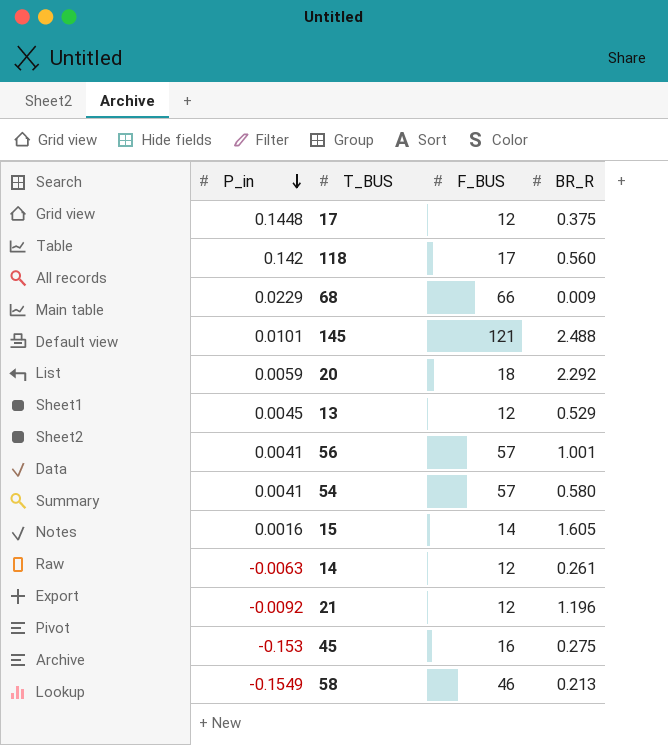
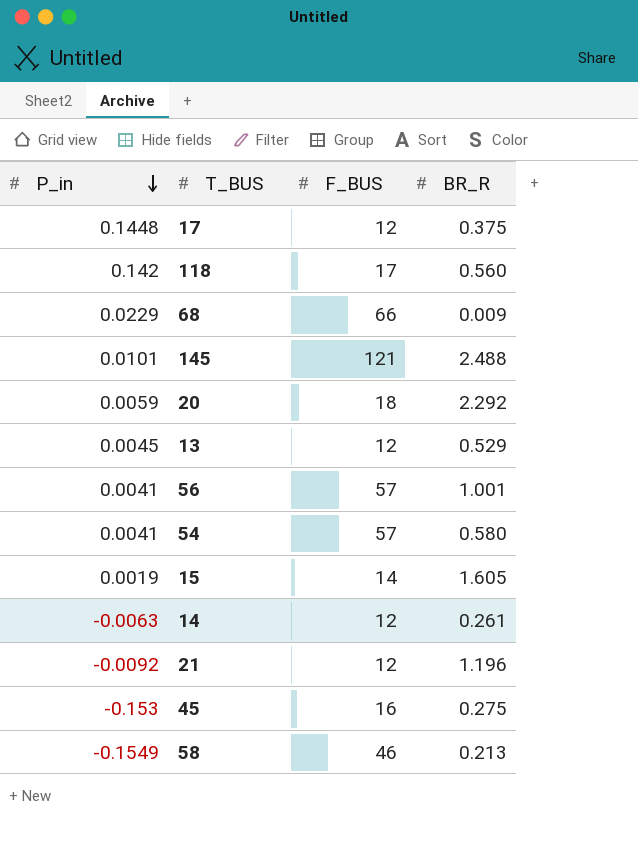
15 | P_in: 0.0016 -> 0.0019

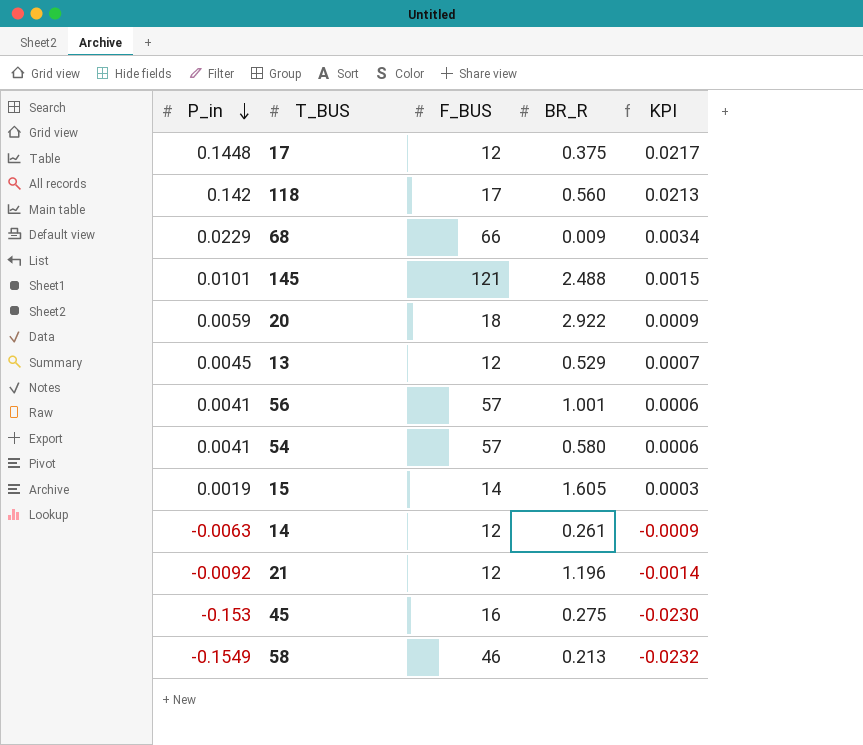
column KPI | formula: none -> [P_in] * 0.15
20 | BR_R: 2.292 -> 2.922

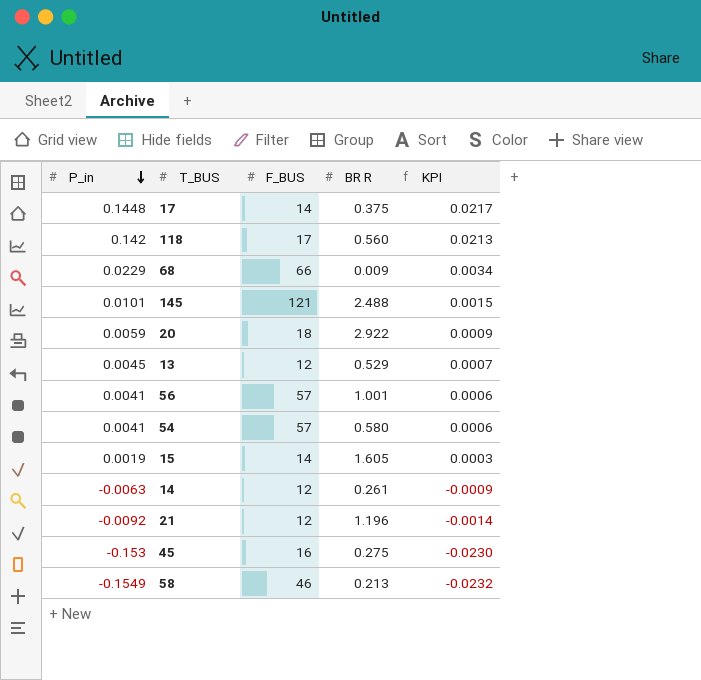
column name: BR_R -> BR R
17 | F_BUS: 12 -> 14

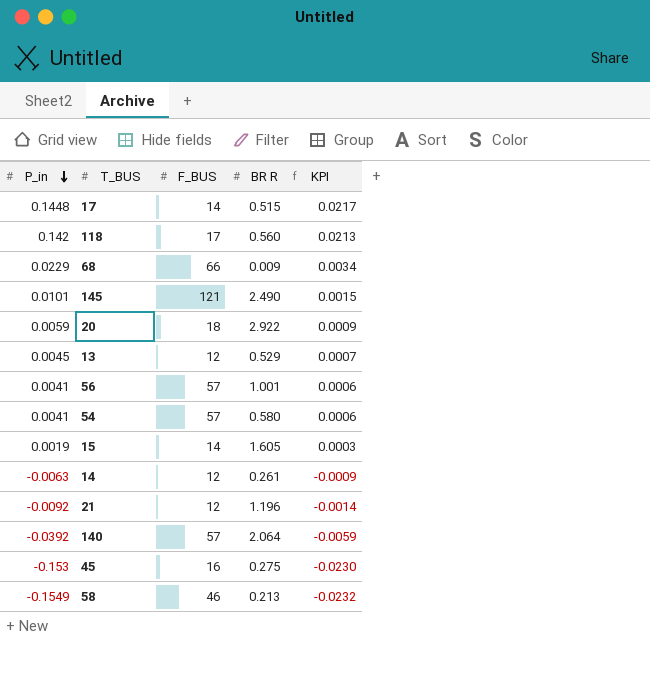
17 | BR R: 0.375 -> 0.515
145 | BR R: 2.488 -> 2.490
row 140: none -> -0.0392 | 57 | 2.064 | -0.0059

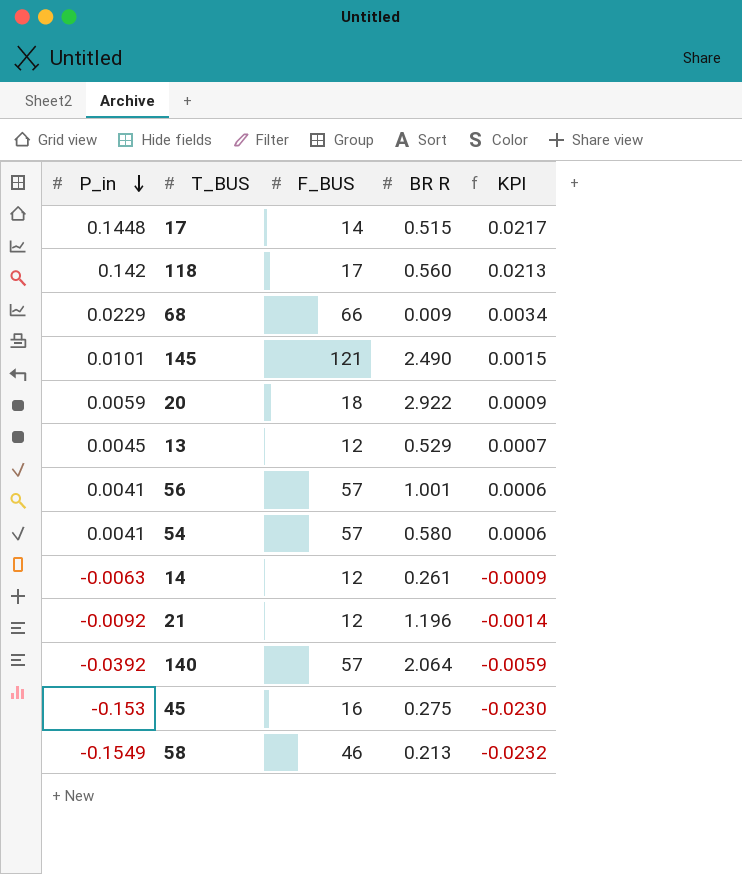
row 15: 0.0019 | 14 | 1.605 | 0.0003 -> none

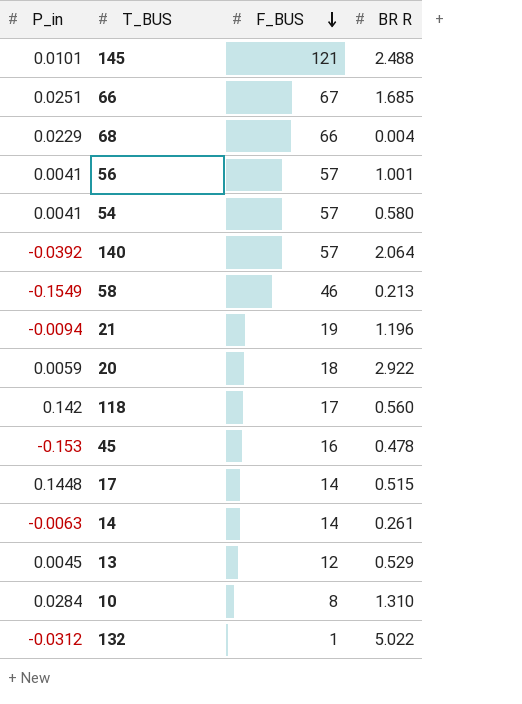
row order: P_in descending -> F_BUS descending
column KPI | formula: [P_in] * 0.15 -> none
145 | BR R: 2.490 -> 2.488
row 66: none -> 0.0251 | 67 | 1.685
68 | BR R: 0.009 -> 0.004
21 | P_in: -0.0092 -> -0.0094
21 | F_BUS: 12 -> 19
45 | BR R: 0.275 -> 0.478
14 | F_BUS: 12 -> 14
row 10: none -> 0.0284 | 8 | 1.310
row 132: none -> -0.0312 | 1 | 5.022

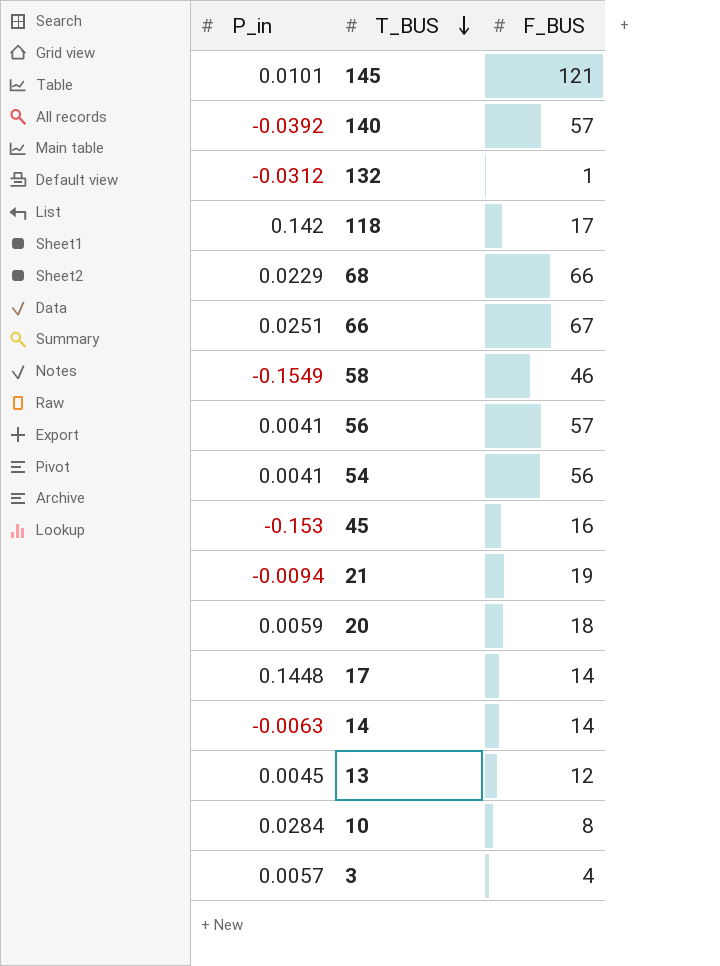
row order: F_BUS descending -> T_BUS descending
column BR R | position: 4 -> none
54 | F_BUS: 57 -> 56
row 3: none -> 0.0057 | 4

